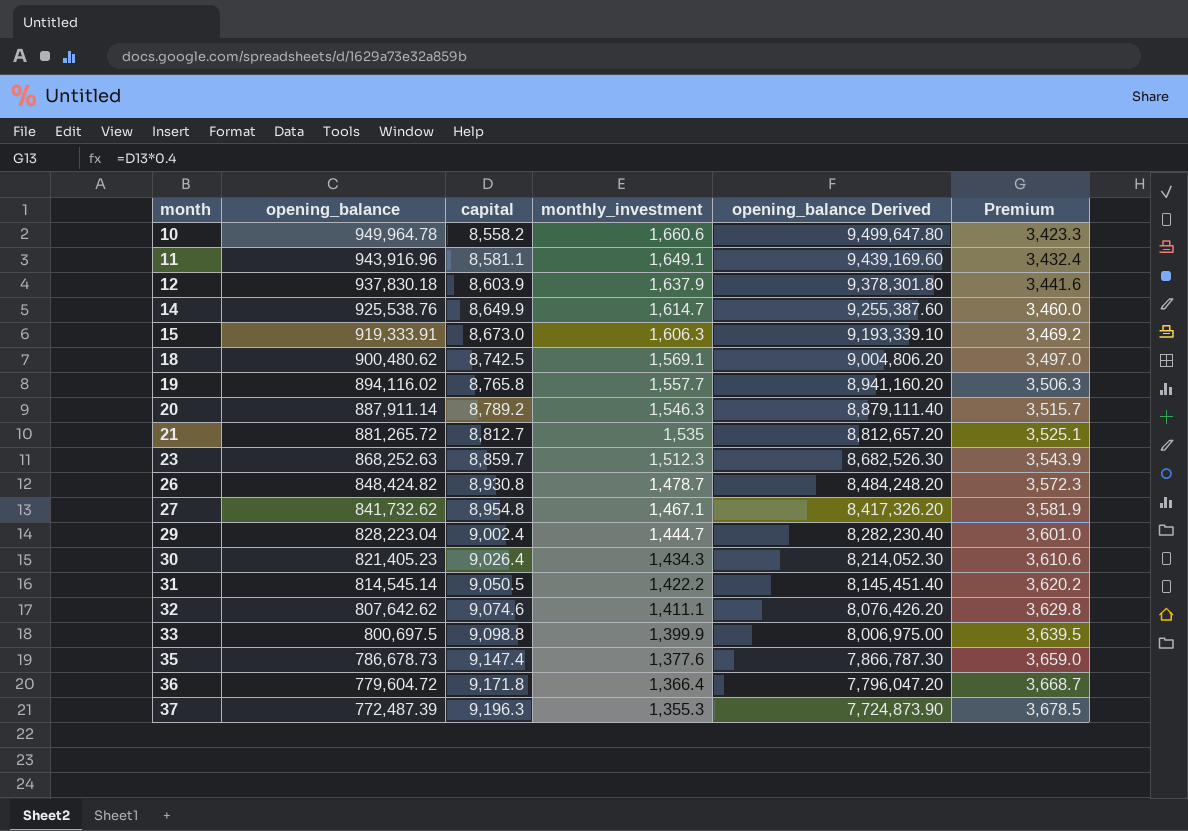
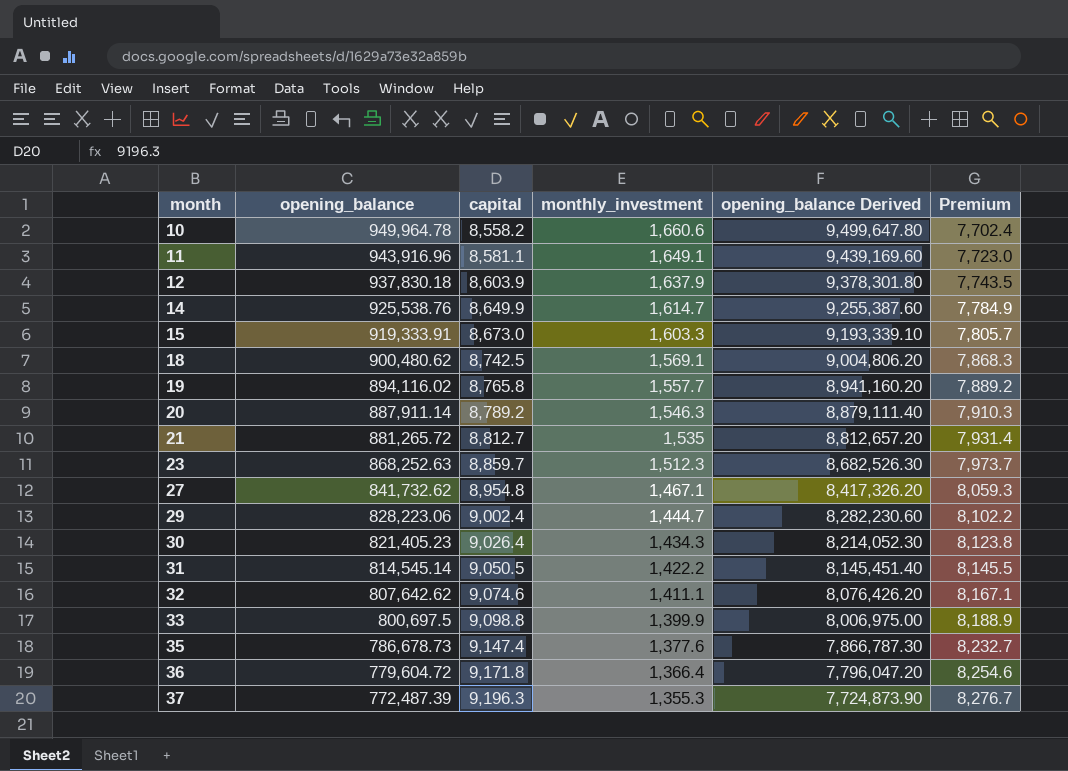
column Premium | formula: [capital] * 0.4 -> [capital] * 0.9
row 26: 848,424.82 | 8,930.8 | 1,478.7 | 8,484,248.20 | 3,572.3 -> none
15 | monthly_investment: 1,606.3 -> 1,603.3
29 | opening_balance: 828,223.04 -> 828,223.06
29 | opening_balance Derived: 8,282,230.40 -> 8,282,230.60

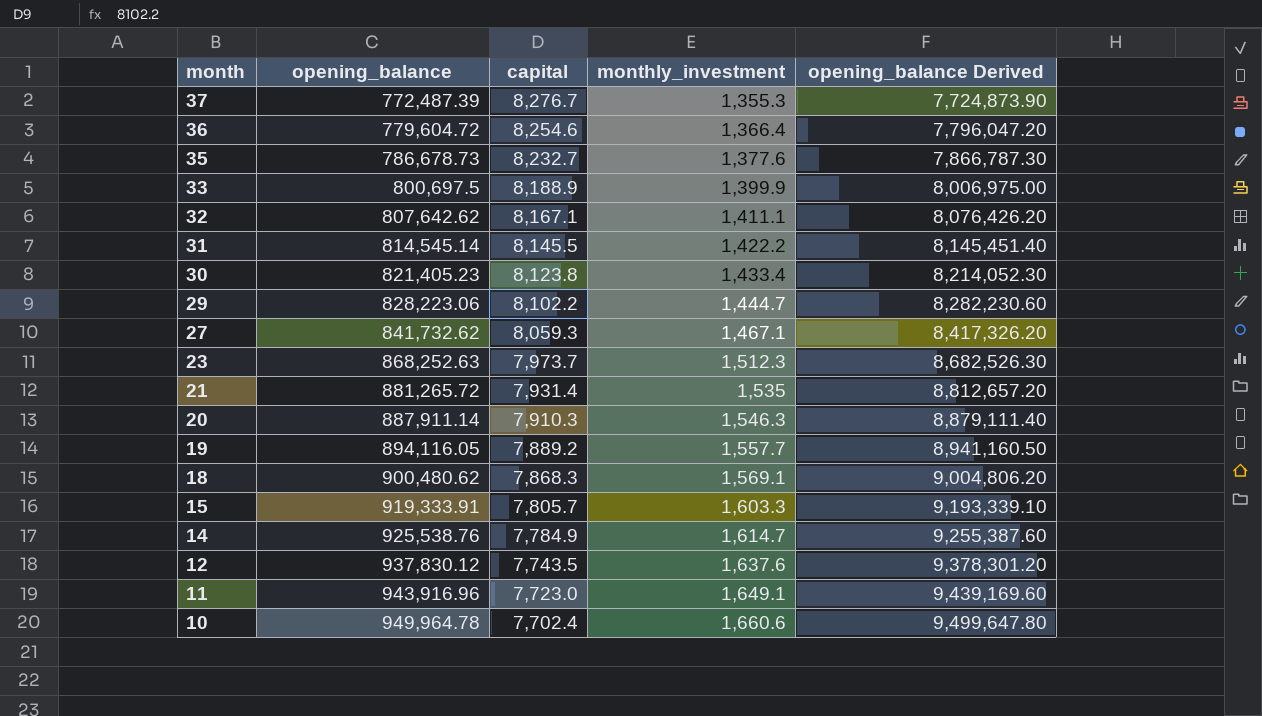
row order: month ascending -> month descending
column Premium | formula: [capital] * 0.9 -> none
37 | capital: 9,196.3 -> 8,276.7
36 | capital: 9,171.8 -> 8,254.6
35 | capital: 9,147.4 -> 8,232.7
33 | capital: 9,098.8 -> 8,188.9
32 | capital: 9,074.6 -> 8,167.1
31 | capital: 9,050.5 -> 8,145.5
30 | capital: 9,026.4 -> 8,123.8
30 | monthly_investment: 1,434.3 -> 1,433.4
29 | capital: 9,002.4 -> 8,102.2
27 | capital: 8,954.8 -> 8,059.3
23 | capital: 8,859.7 -> 7,973.7
21 | capital: 8,812.7 -> 7,931.4
20 | capital: 8,789.2 -> 7,910.3
19 | opening_balance: 894,116.02 -> 894,116.05
19 | capital: 8,765.8 -> 7,889.2
19 | opening_balance Derived: 8,941,160.20 -> 8,941,160.50
18 | capital: 8,742.5 -> 7,868.3
15 | capital: 8,673.0 -> 7,805.7
14 | capital: 8,649.9 -> 7,784.9
12 | opening_balance: 937,830.18 -> 937,830.12
12 | capital: 8,603.9 -> 7,743.5
12 | monthly_investment: 1,637.9 -> 1,637.6
12 | opening_balance Derived: 9,378,301.80 -> 9,378,301.20
11 | capital: 8,581.1 -> 7,723.0
10 | capital: 8,558.2 -> 7,702.4

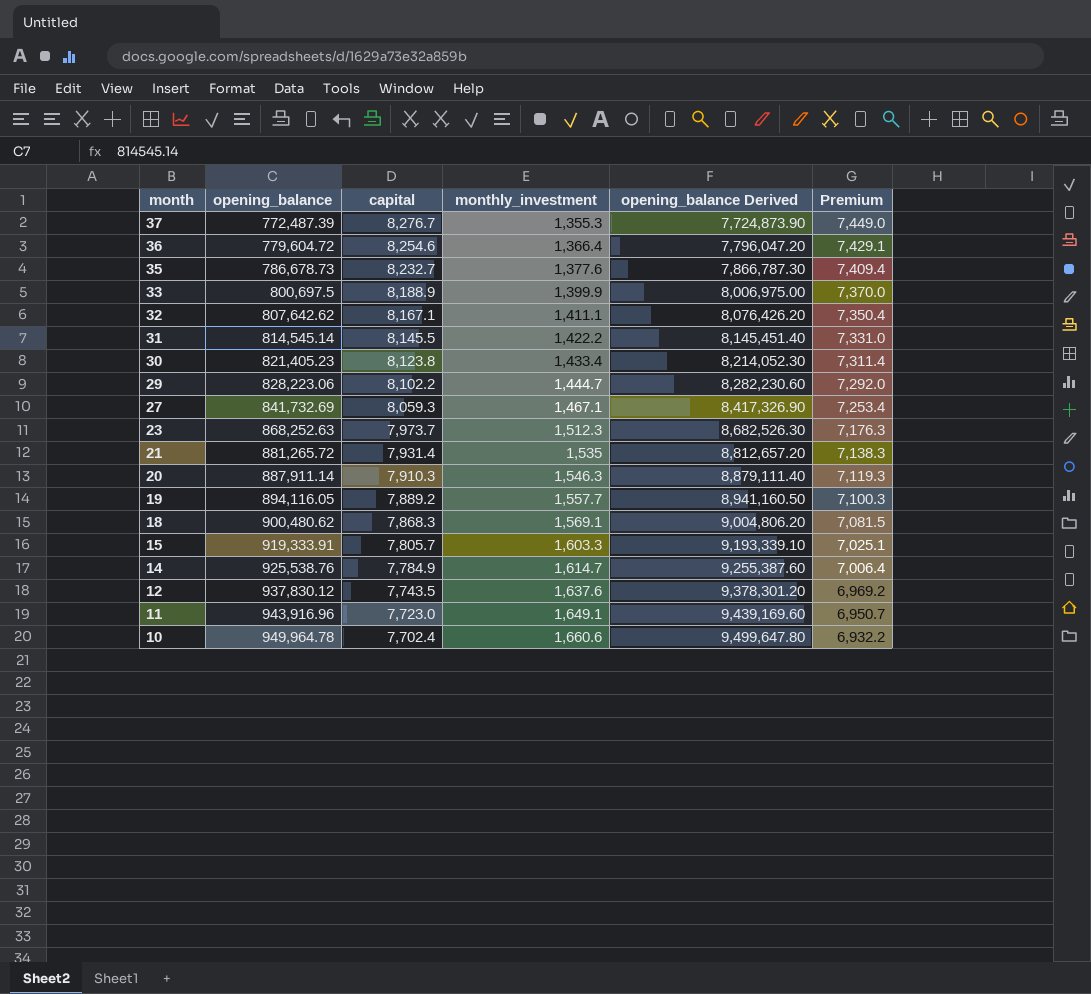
column Premium | formula: none -> [capital] * 0.9
27 | opening_balance: 841,732.62 -> 841,732.69
27 | opening_balance Derived: 8,417,326.20 -> 8,417,326.90

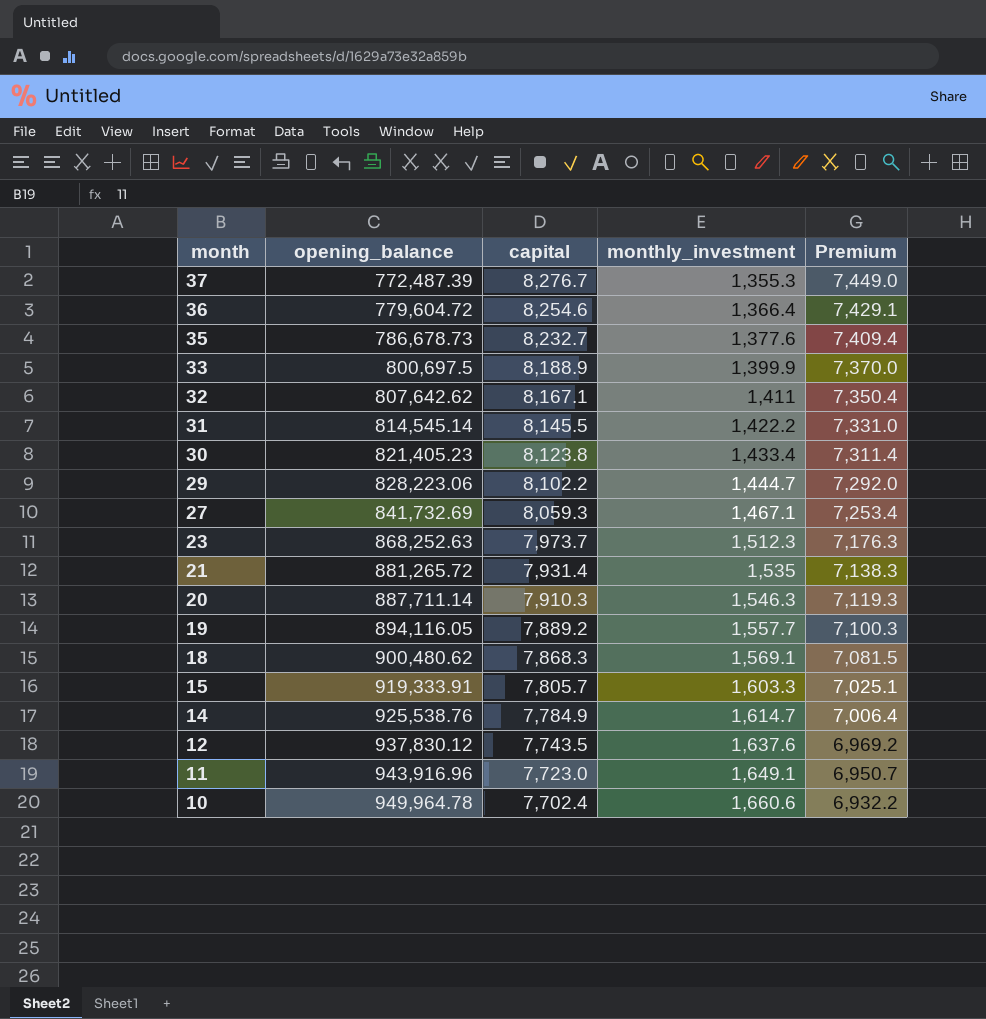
column opening_balance Derived | formula: [opening_balance] * 10 -> none
32 | monthly_investment: 1,411.1 -> 1,411
20 | opening_balance: 887,911.14 -> 887,711.14

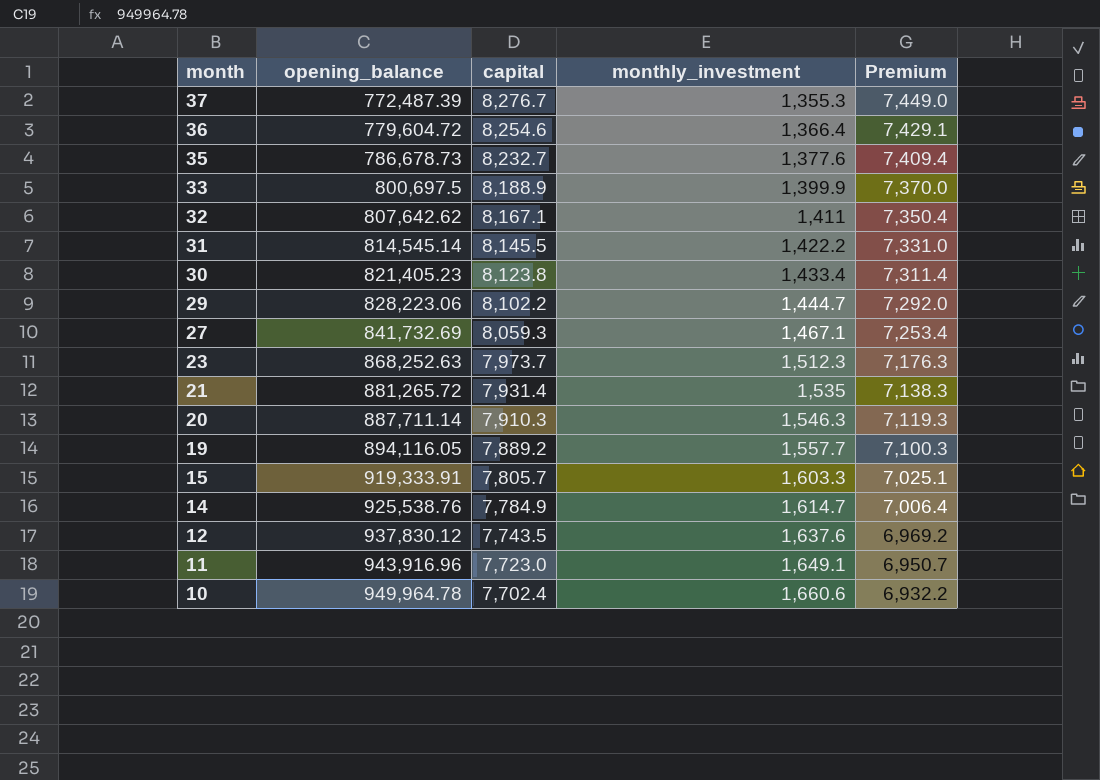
row 18: 900,480.62 | 7,868.3 | 1,569.1 | 7,081.5 -> none

